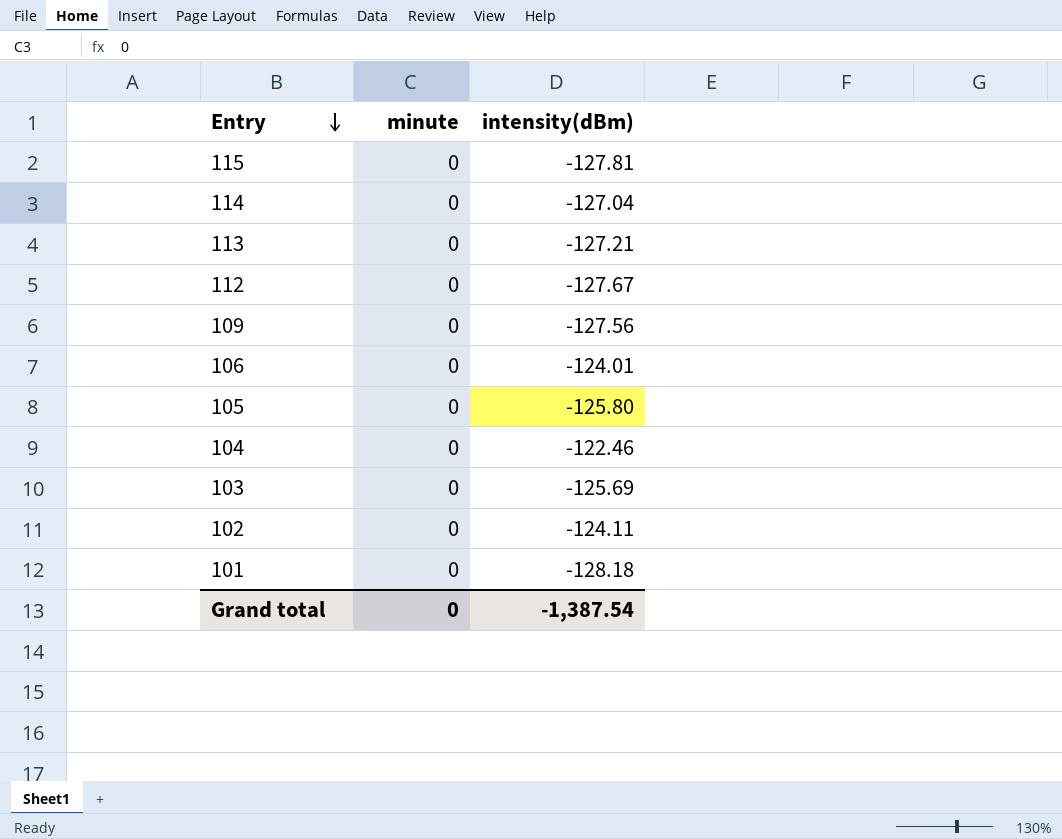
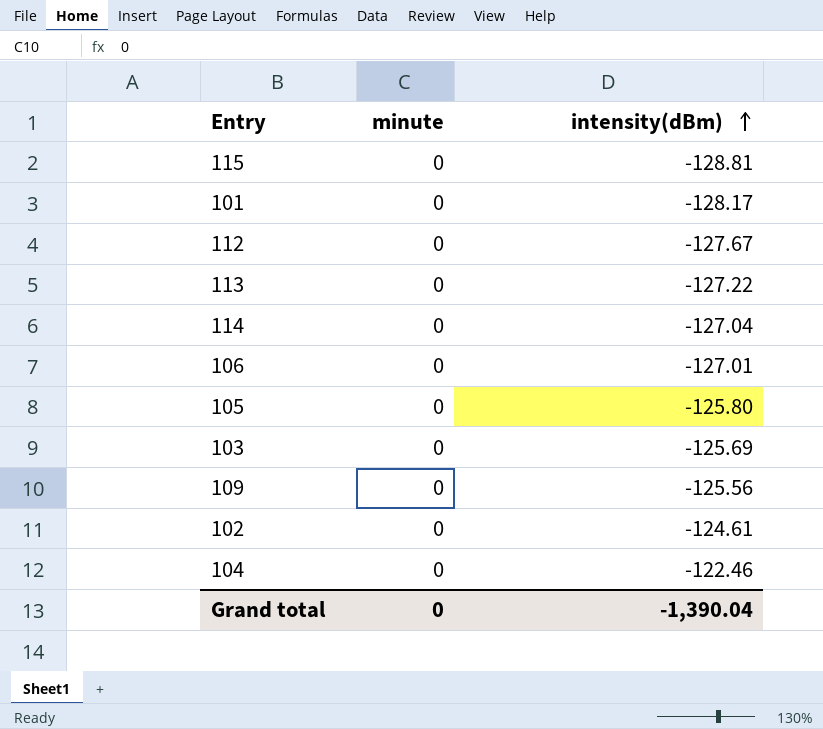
row order: Entry descending -> intensity(dBm) ascending
115 | intensity(dBm): -127.81 -> -128.81
101 | intensity(dBm): -128.18 -> -128.17
113 | intensity(dBm): -127.21 -> -127.22
106 | intensity(dBm): -124.01 -> -127.01
109 | intensity(dBm): -127.56 -> -125.56
102 | intensity(dBm): -124.11 -> -124.61
Grand total | intensity(dBm): -1,387.54 -> -1,390.04

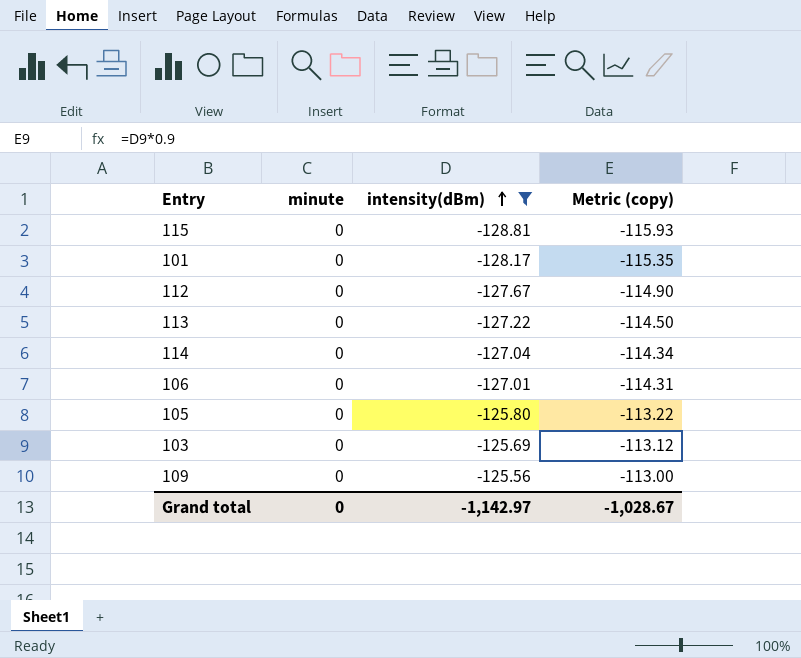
filter: none -> intensity(dBm) <= -125.56
column Metric (copy) | formula: none -> [intensity(dBm)] * 0.9
Grand total | intensity(dBm): -1,390.04 -> -1,142.97

